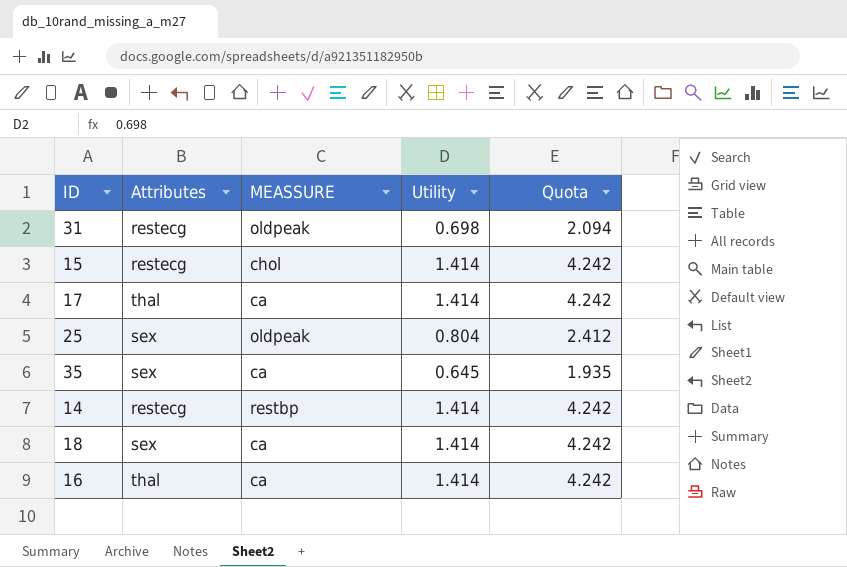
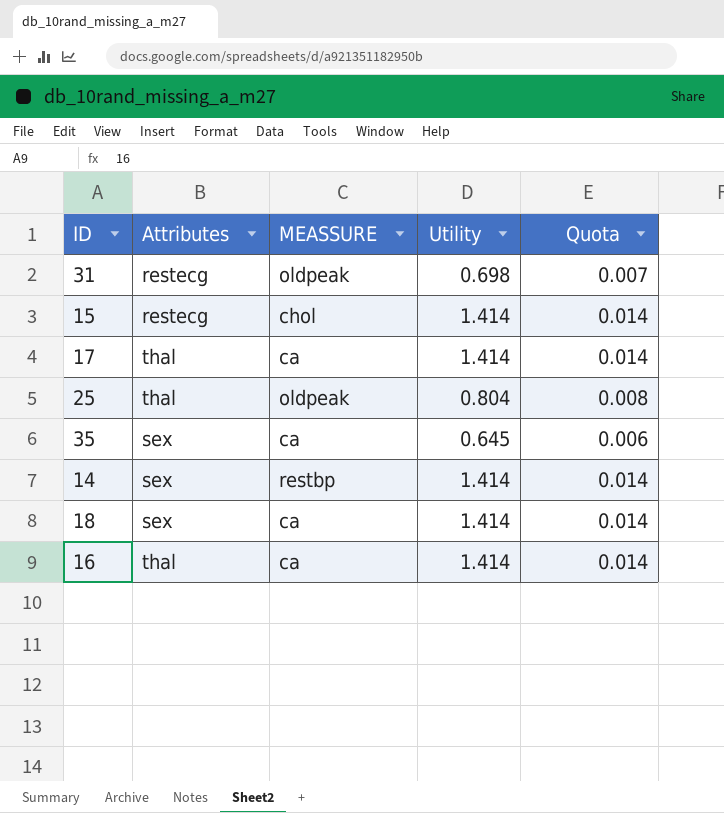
column Quota | formula: [Utility] * 3 -> [Utility] * 0.01
25 | Attributes: sex -> thal
14 | Attributes: restecg -> sex

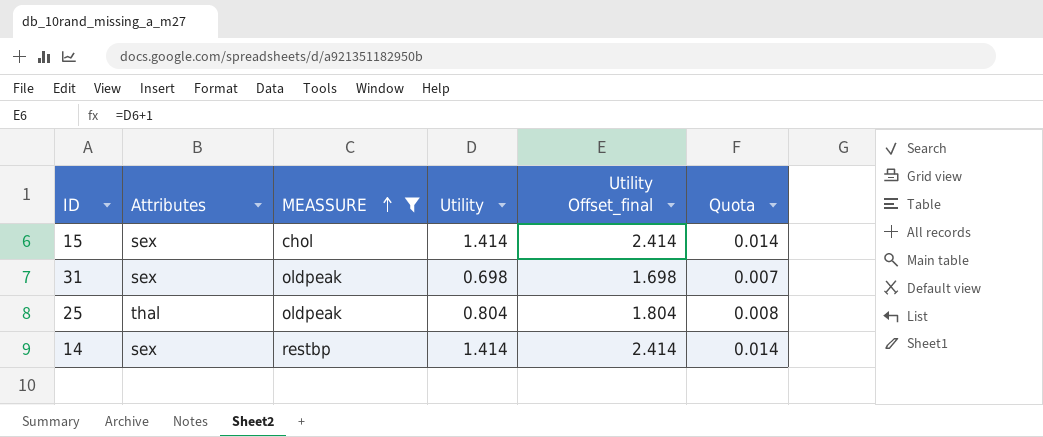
filter: none -> MEASSURE != ca
row order: none -> MEASSURE ascending
column Utility Offset_final | formula: none -> [Utility] + 1
15 | Attributes: restecg -> sex
31 | Attributes: restecg -> sex

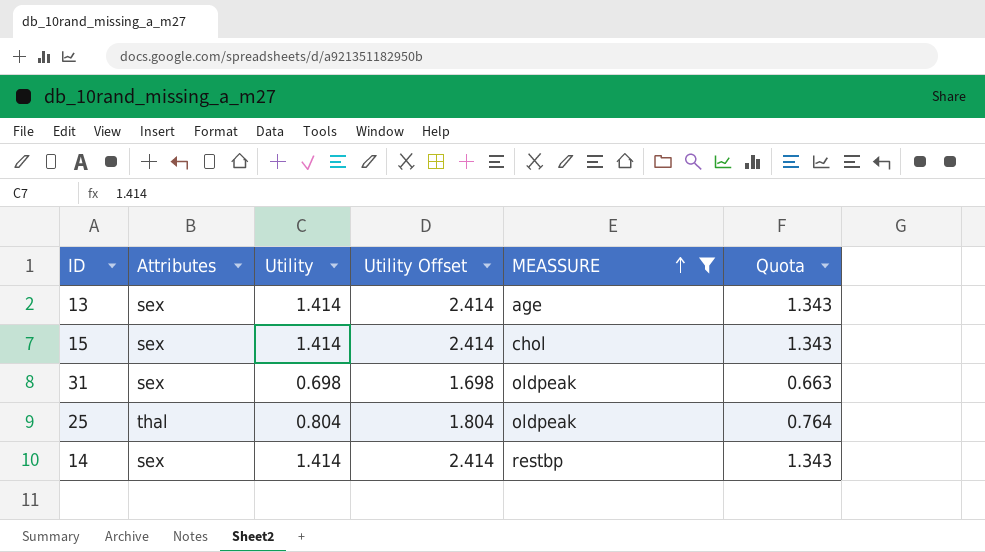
column name: Utility Offset_final -> Utility Offset
column MEASSURE | position: 3 -> 5
column Quota | formula: [Utility] * 0.01 -> [Utility] * 0.95
row 13: none -> sex | 1.414 | 2.414 | age | 1.343

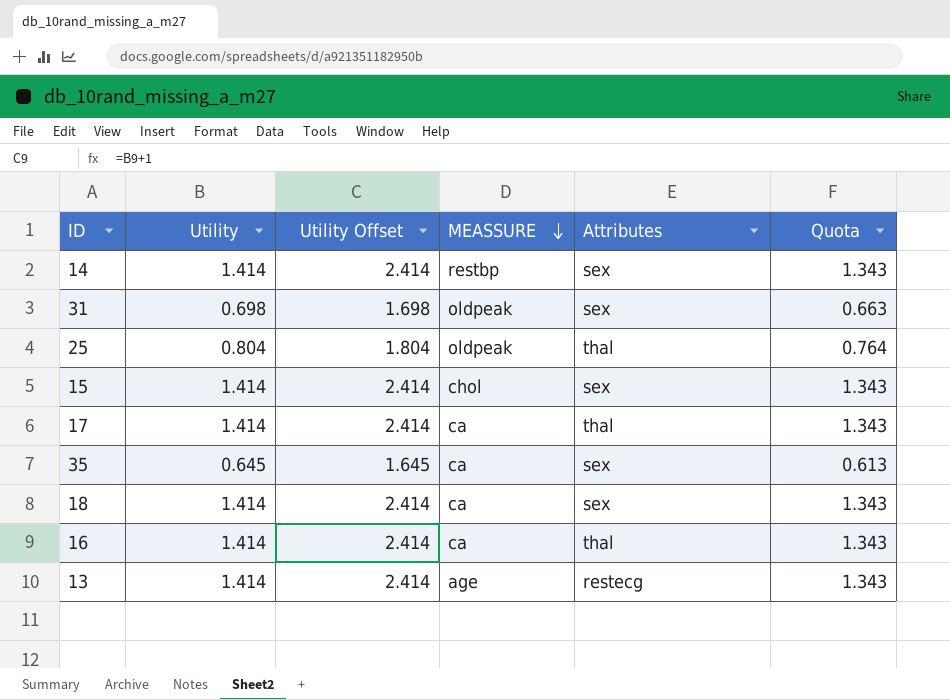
filter: MEASSURE != ca -> none
row order: MEASSURE ascending -> MEASSURE descending
column Attributes | position: 2 -> 5
13 | Attributes: sex -> restecg

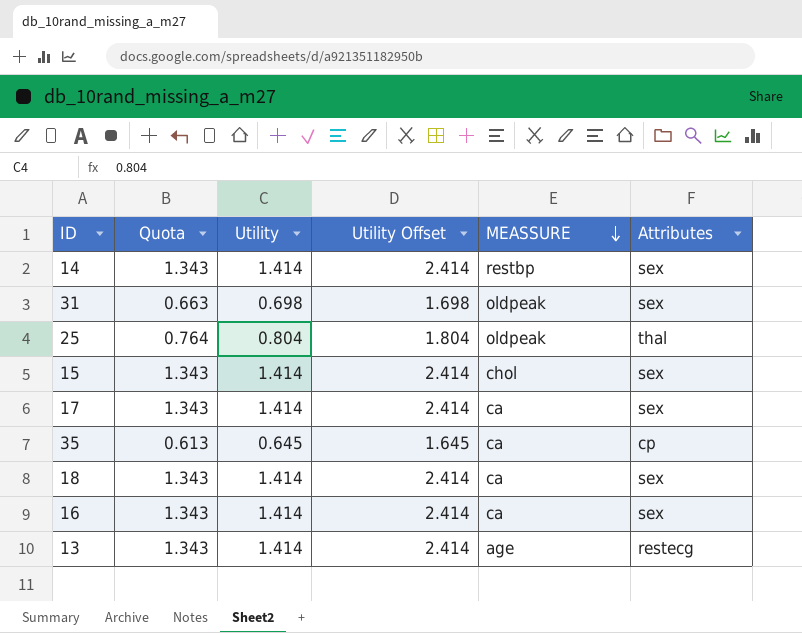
column Quota | position: 6 -> 2
17 | Attributes: thal -> sex
35 | Attributes: sex -> cp
16 | Attributes: thal -> sex

